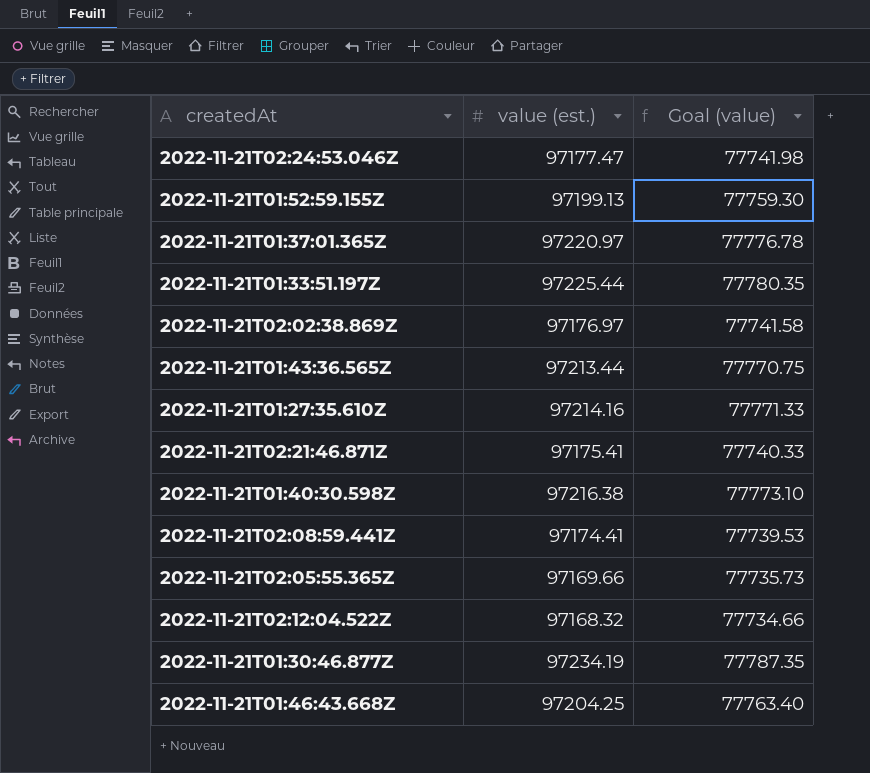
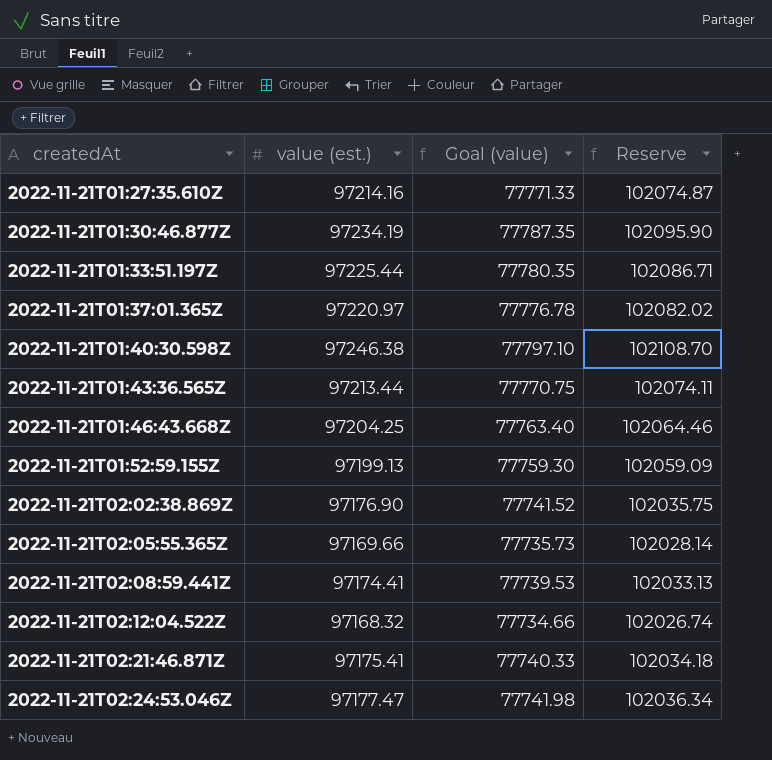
row order: none -> createdAt ascending
column Reserve | formula: none -> [value (est.)] * 1.05
2022-11-21T01:40:30.598Z | value (est.): 97216.38 -> 97246.38
2022-11-21T01:40:30.598Z | Goal (value): 77773.10 -> 77797.10
2022-11-21T02:02:38.869Z | value (est.): 97176.97 -> 97176.90
2022-11-21T02:02:38.869Z | Goal (value): 77741.58 -> 77741.52

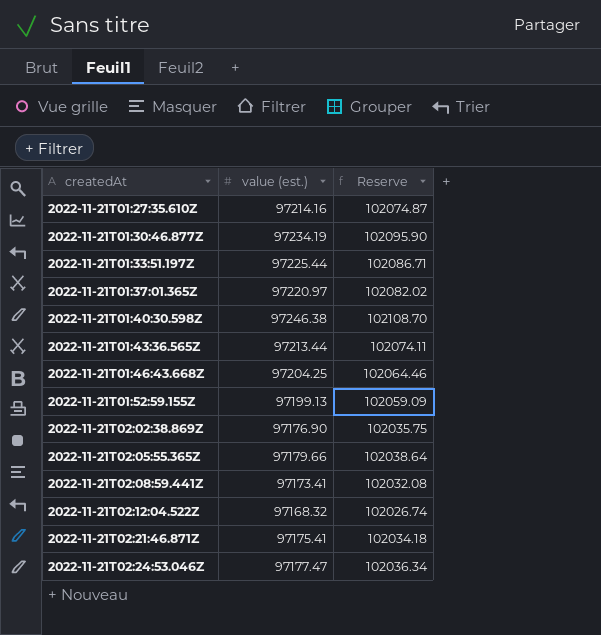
column Goal (value) | formula: [value (est.)] * 0.8 -> none
2022-11-21T02:05:55.365Z | value (est.): 97169.66 -> 97179.66
2022-11-21T02:05:55.365Z | Reserve: 102028.14 -> 102038.64
2022-11-21T02:08:59.441Z | value (est.): 97174.41 -> 97173.41
2022-11-21T02:08:59.441Z | Reserve: 102033.13 -> 102032.08

